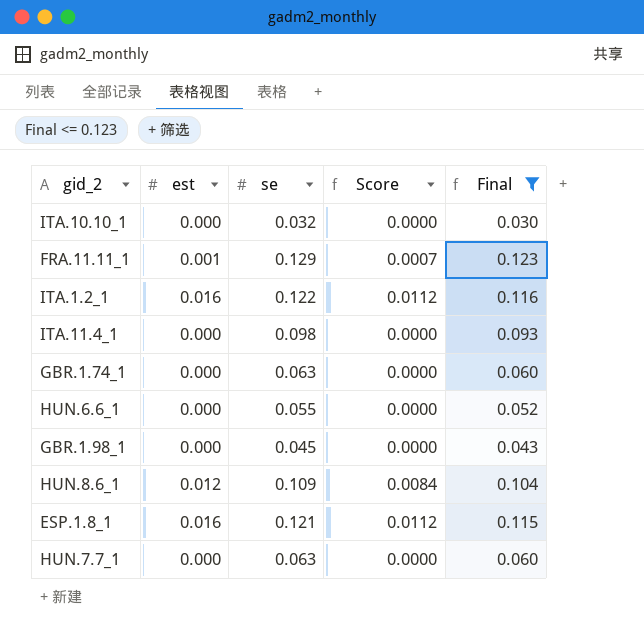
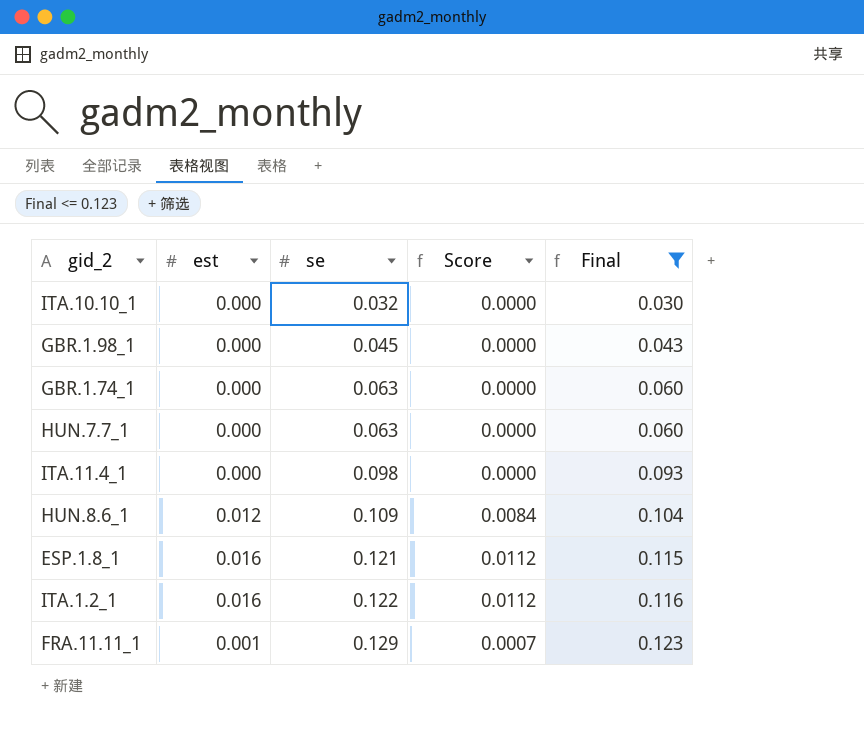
row order: none -> se ascending
row HUN.6.6_1: 0.000 | 0.055 | 0.0000 | 0.052 -> none

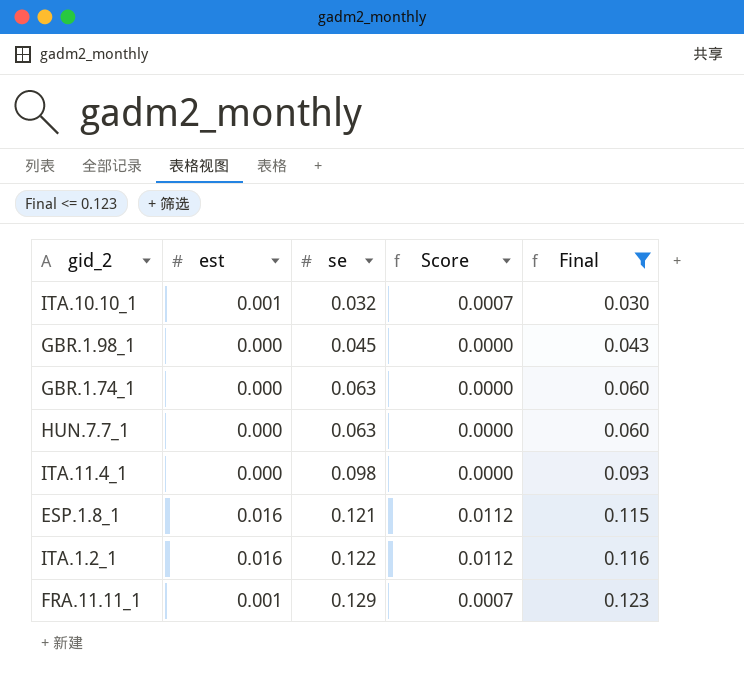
row HUN.8.6_1: 0.012 | 0.109 | 0.0084 | 0.104 -> none
ITA.10.10_1 | est: 0.000 -> 0.001
ITA.10.10_1 | Score: 0.0000 -> 0.0007

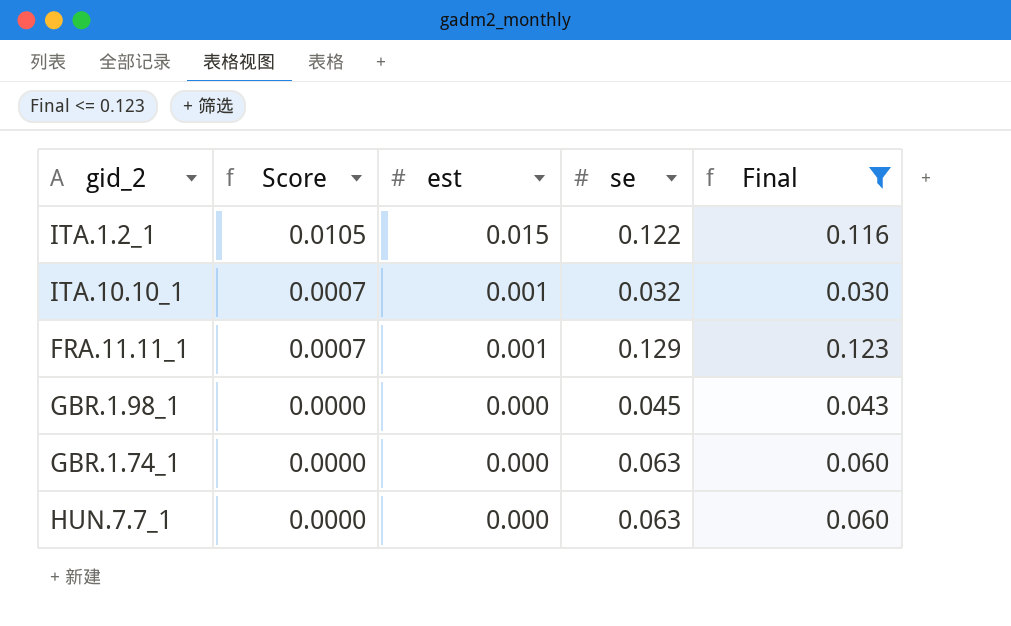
row order: se ascending -> Score descending
column Score | position: 4 -> 2
row ITA.11.4_1: 0.000 | 0.098 | 0.0000 | 0.093 -> none
row ESP.1.8_1: 0.016 | 0.121 | 0.0112 | 0.115 -> none
ITA.1.2_1 | Score: 0.0112 -> 0.0105
ITA.1.2_1 | est: 0.016 -> 0.015

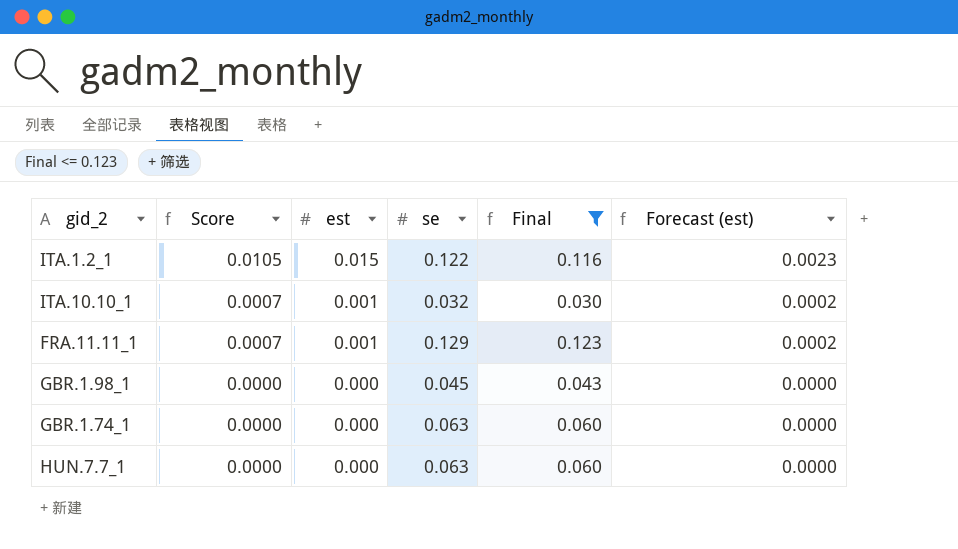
column Forecast (est) | formula: none -> [est] * 0.15

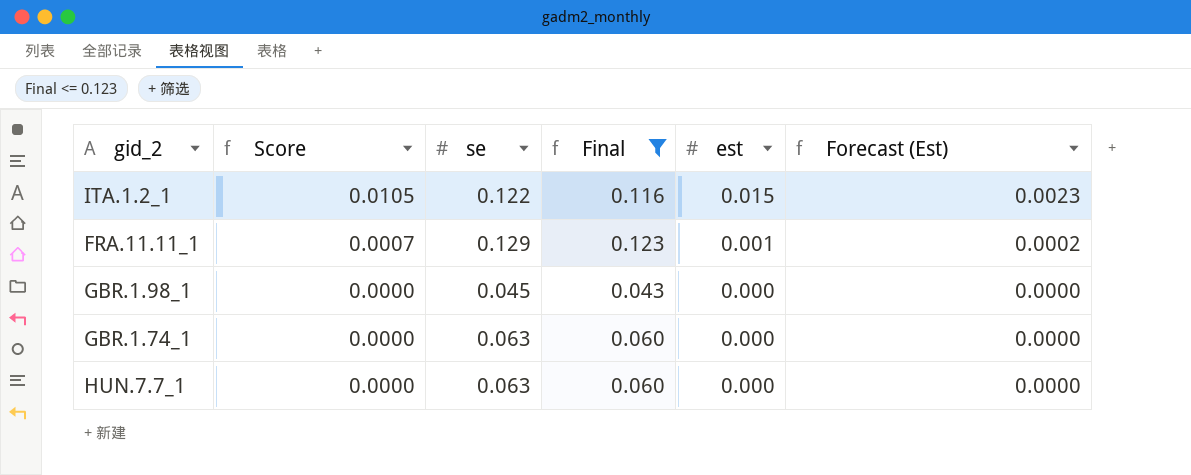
column est | position: 3 -> 5
column name: Forecast (est) -> Forecast (Est)
row ITA.10.10_1: 0.0007 | 0.001 | 0.032 | 0.030 | 0.0002 -> none

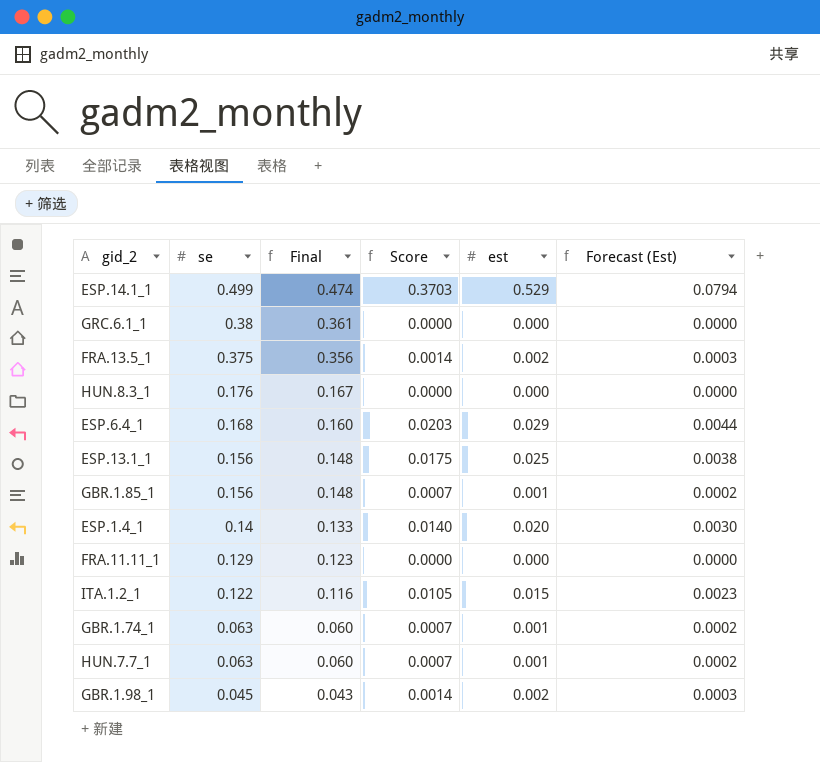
filter: Final <= 0.123 -> none
row order: Score descending -> se descending
column Score | position: 2 -> 4
FRA.11.11_1 | Score: 0.0007 -> 0.0000
FRA.11.11_1 | est: 0.001 -> 0.000
FRA.11.11_1 | Forecast (Est): 0.0002 -> 0.0000
GBR.1.74_1 | Score: 0.0000 -> 0.0007
GBR.1.74_1 | est: 0.000 -> 0.001
GBR.1.74_1 | Forecast (Est): 0.0000 -> 0.0002
HUN.7.7_1 | Score: 0.0000 -> 0.0007
HUN.7.7_1 | est: 0.000 -> 0.001
HUN.7.7_1 | Forecast (Est): 0.0000 -> 0.0002
GBR.1.98_1 | Score: 0.0000 -> 0.0014
GBR.1.98_1 | est: 0.000 -> 0.002
GBR.1.98_1 | Forecast (Est): 0.0000 -> 0.0003

